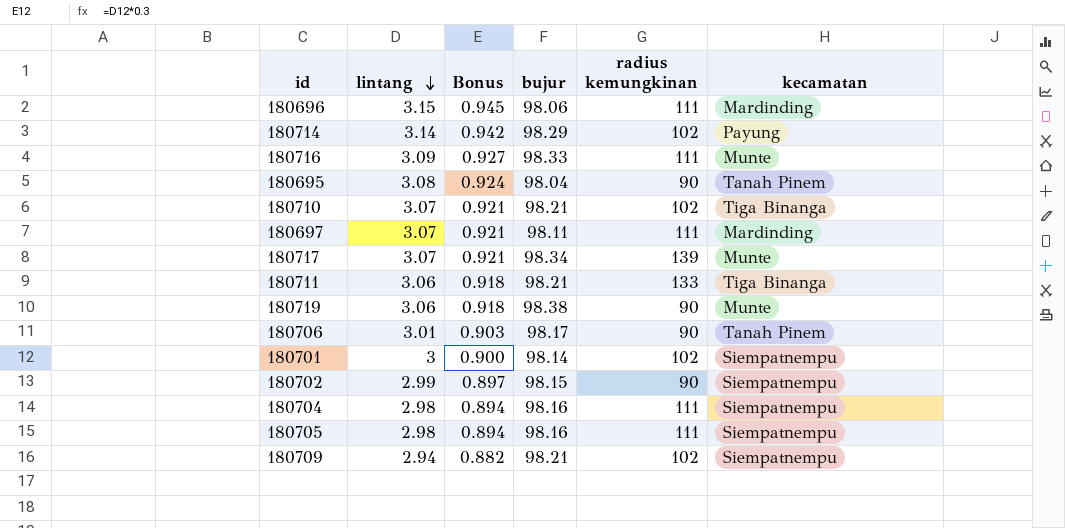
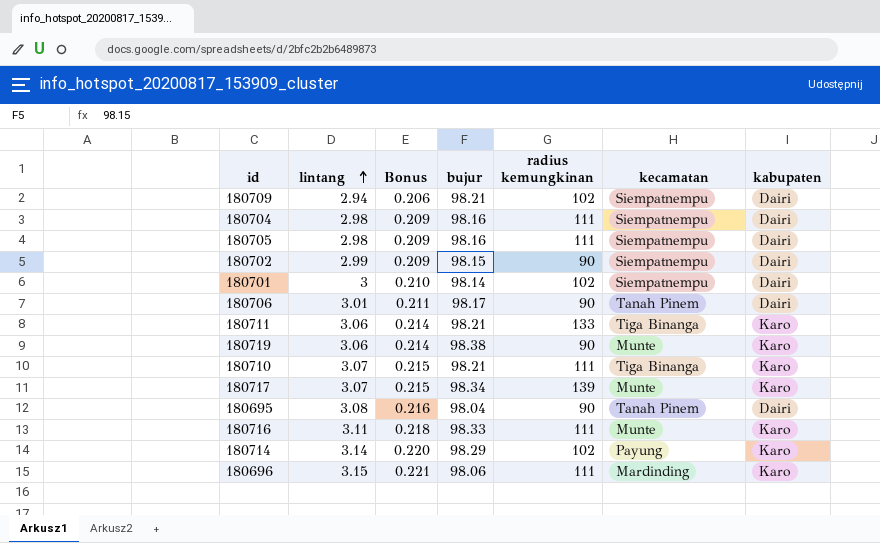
row order: lintang descending -> lintang ascending
column Bonus | formula: [lintang] * 0.3 -> [lintang] * 0.07
column kabupaten | position: none -> 7
row 180697: 3.07 | 0.921 | 98.11 | 111 | Mardinding -> none
180710 | radius kemungkinan: 102 -> 111
180716 | lintang: 3.09 -> 3.11

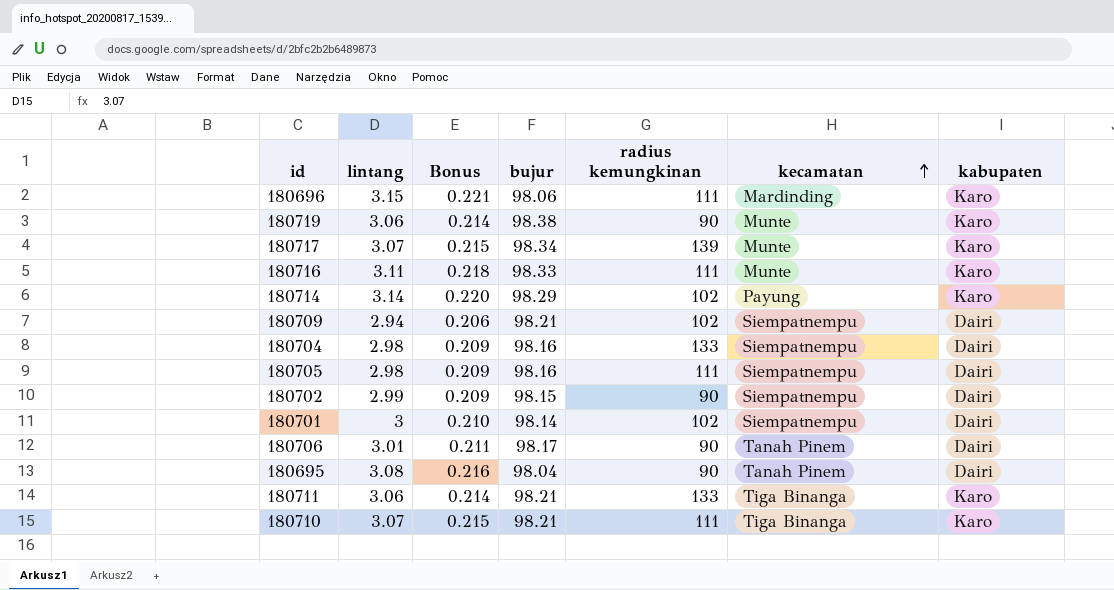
row order: lintang ascending -> kecamatan ascending
180704 | radius kemungkinan: 111 -> 133

